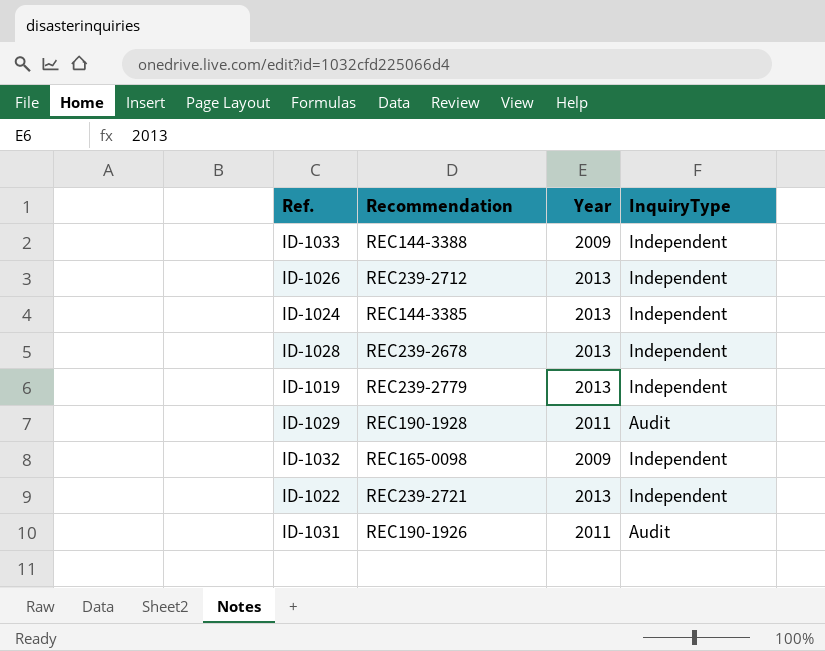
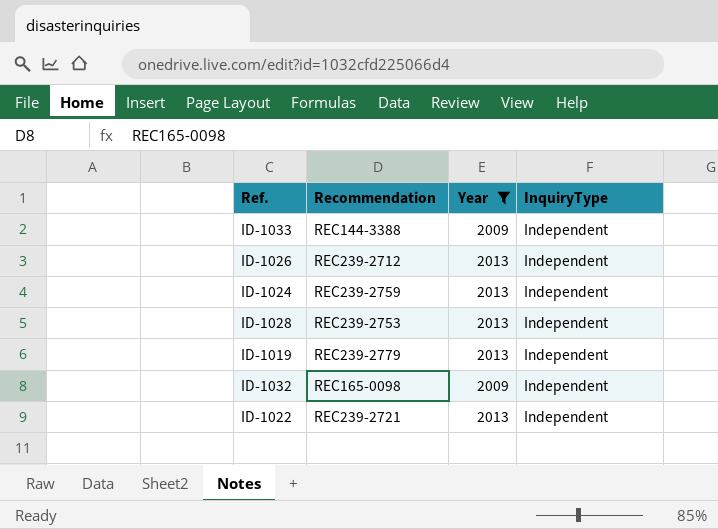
filter: none -> Year != 2011
ID-1024 | Recommendation: REC144-3385 -> REC239-2759
ID-1028 | Recommendation: REC239-2678 -> REC239-2753

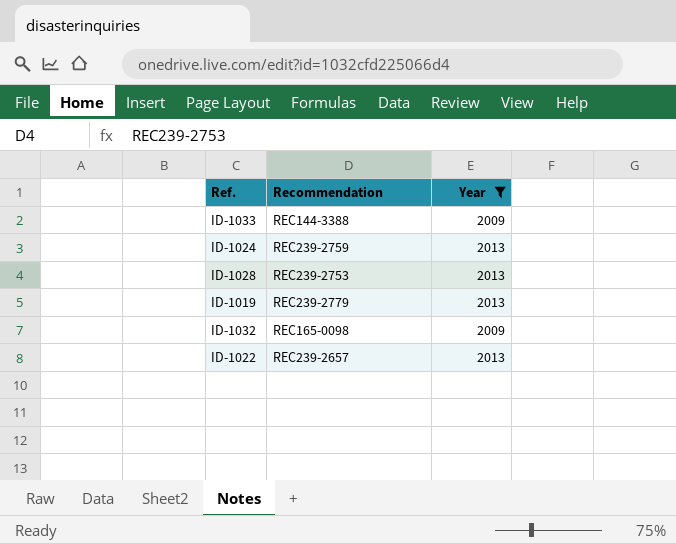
column InquiryType | position: 4 -> none
row ID-1026: REC239-2712 | 2013 | Independent -> none
ID-1022 | Recommendation: REC239-2721 -> REC239-2657

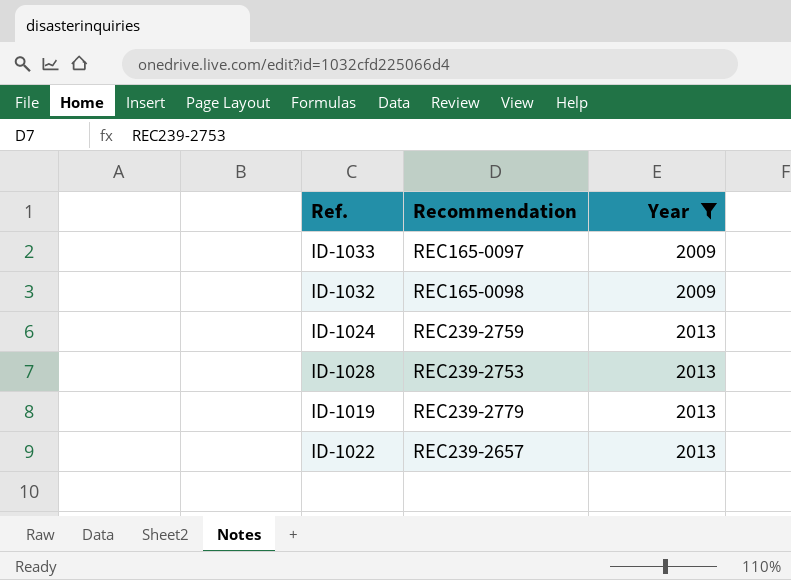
row order: none -> Year ascending
ID-1033 | Recommendation: REC144-3388 -> REC165-0097

